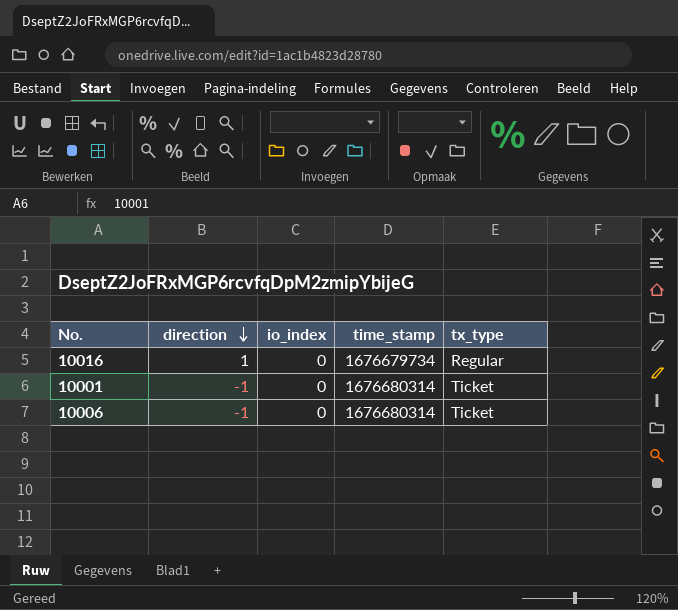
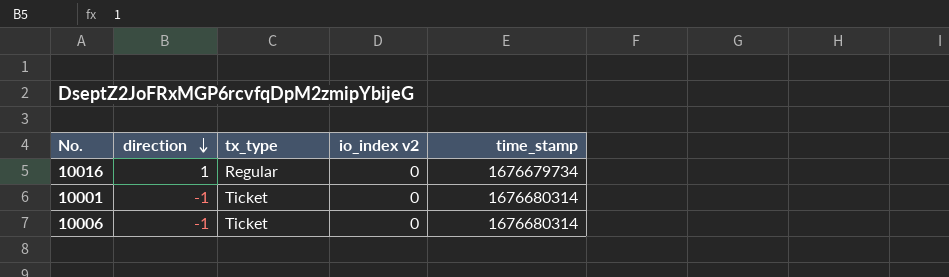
column tx_type | position: 5 -> 3
column name: io_index -> io_index v2

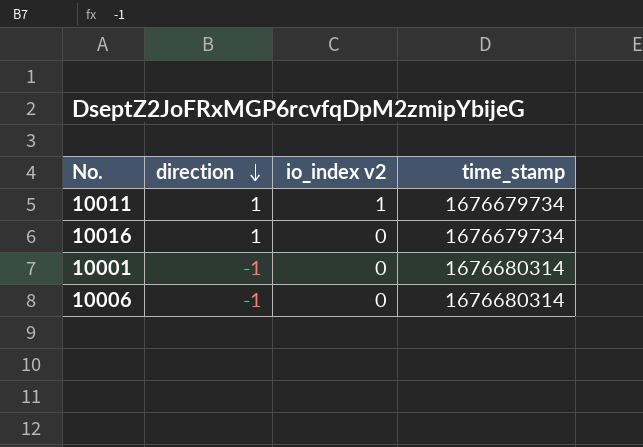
column tx_type | position: 3 -> none
row 10011: none -> 1 | 1 | 1676679734

